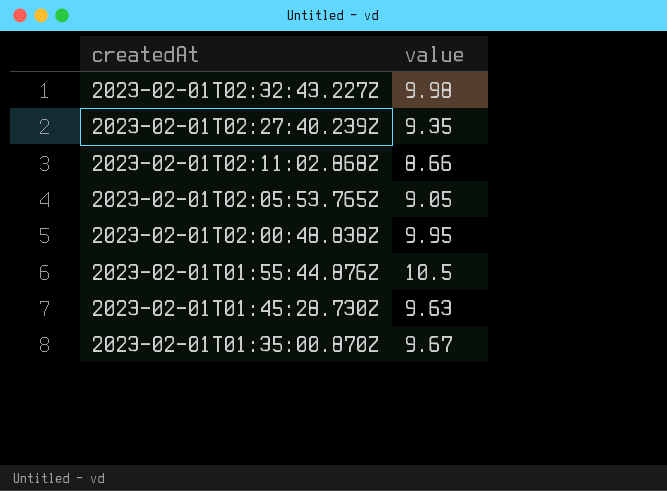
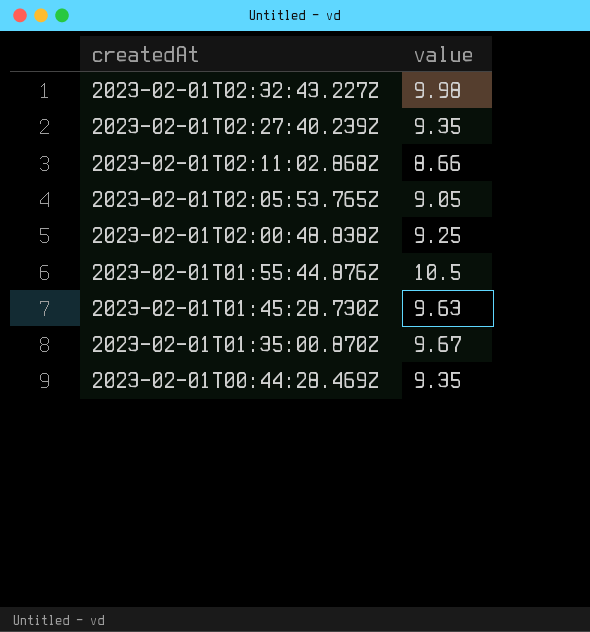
2023-02-01T02:00:48.838Z | value: 9.95 -> 9.25
row 2023-02-01T00:44:28.469Z: none -> 9.35

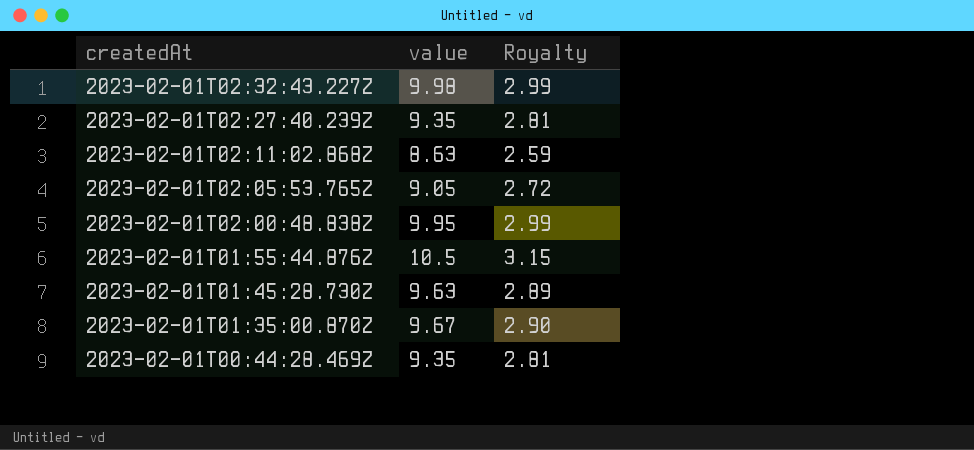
column Royalty | formula: none -> [value] * 0.3
2023-02-01T02:11:02.868Z | value: 8.66 -> 8.63
2023-02-01T02:00:48.838Z | value: 9.25 -> 9.95

